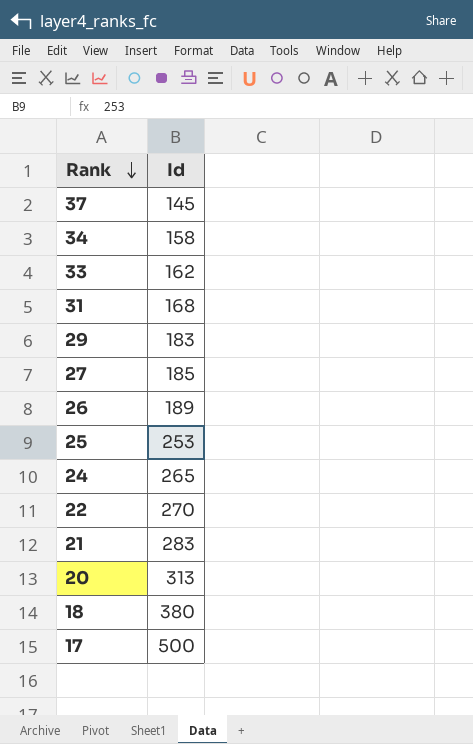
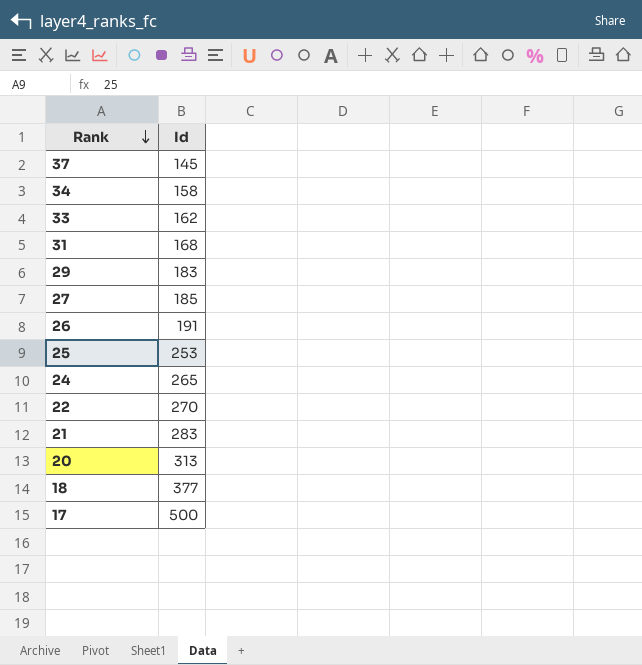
26 | Id: 189 -> 191
18 | Id: 380 -> 377

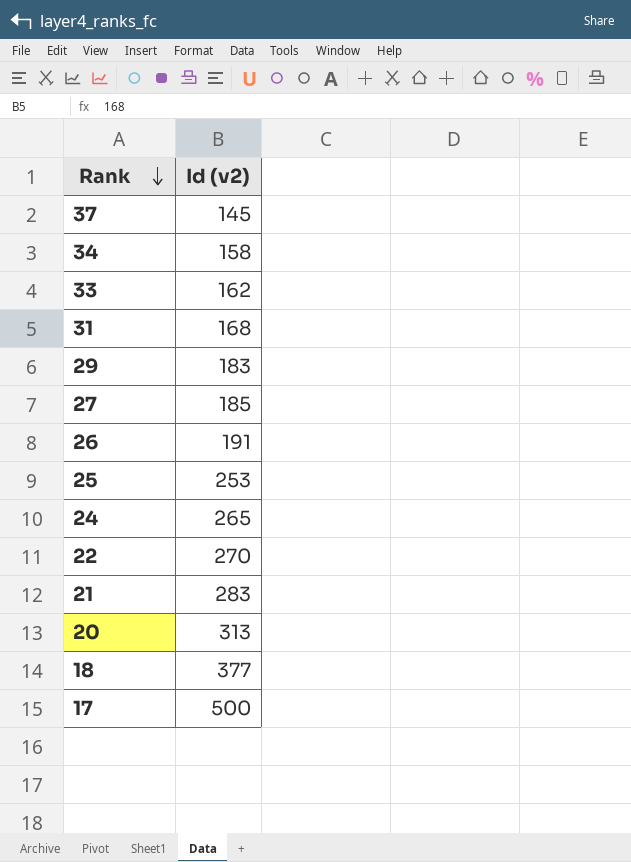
column name: Id -> Id (v2)

